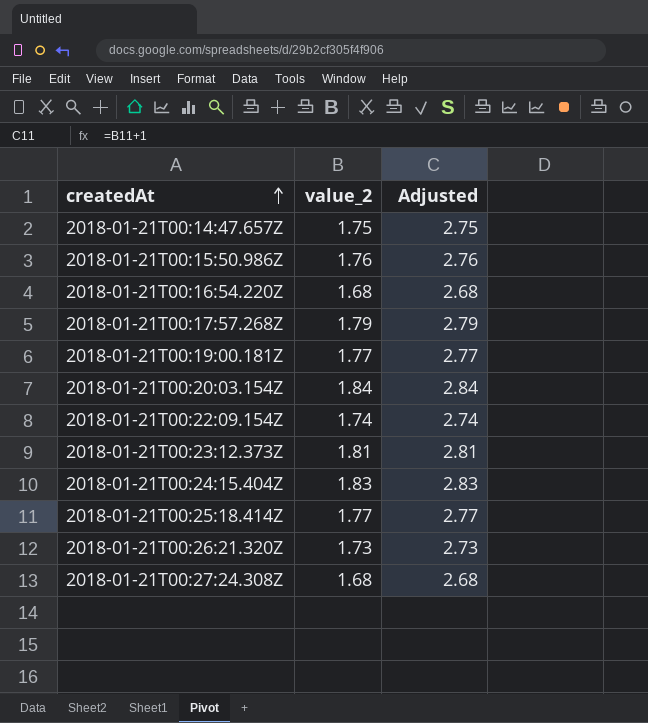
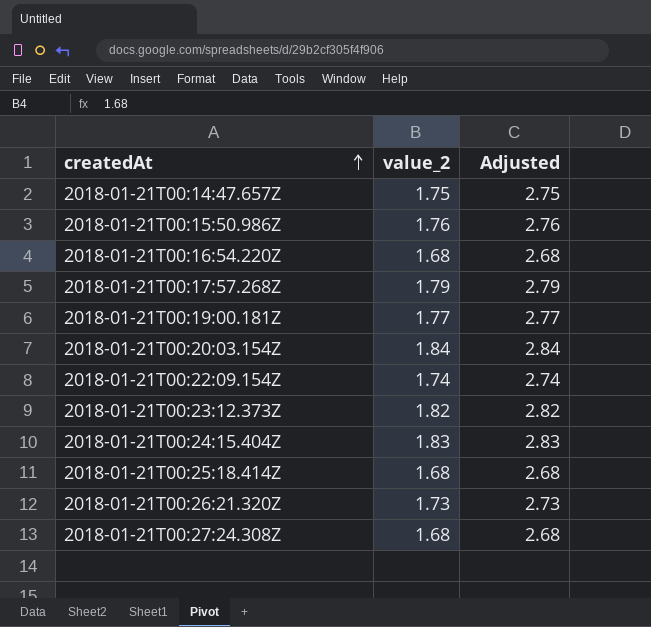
2018-01-21T00:23:12.373Z | value_2: 1.81 -> 1.82
2018-01-21T00:23:12.373Z | Adjusted: 2.81 -> 2.82
2018-01-21T00:25:18.414Z | value_2: 1.77 -> 1.68
2018-01-21T00:25:18.414Z | Adjusted: 2.77 -> 2.68

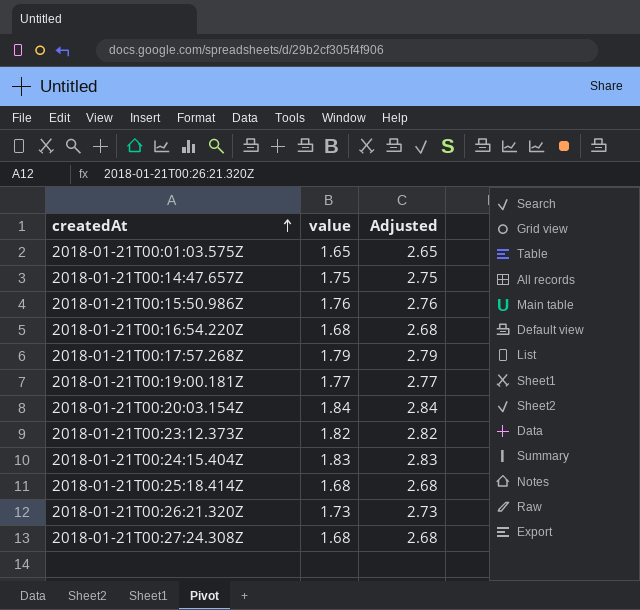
column name: value_2 -> value
row 2018-01-21T00:22:09.154Z: 1.74 | 2.74 -> none
row 2018-01-21T00:01:03.575Z: none -> 1.65 | 2.65

